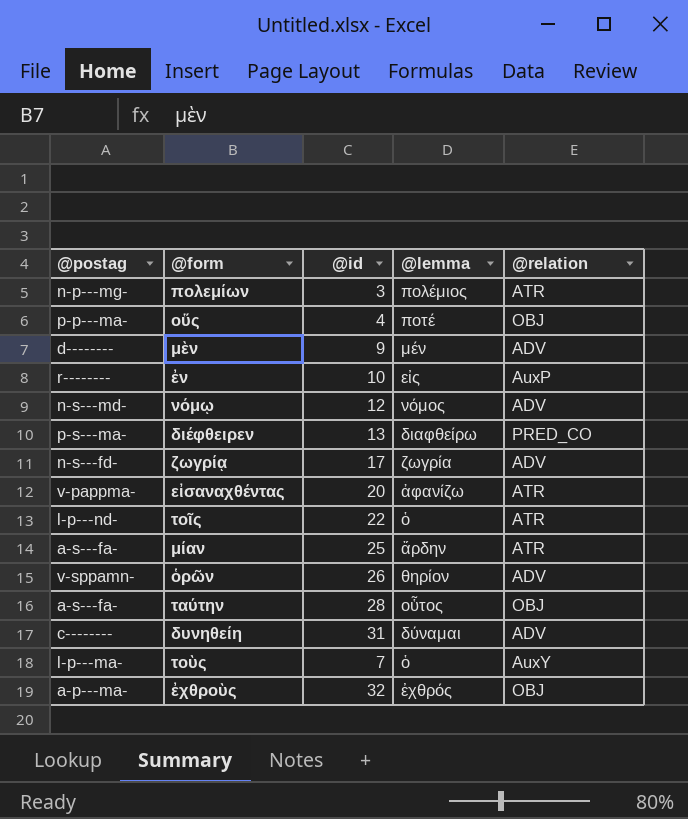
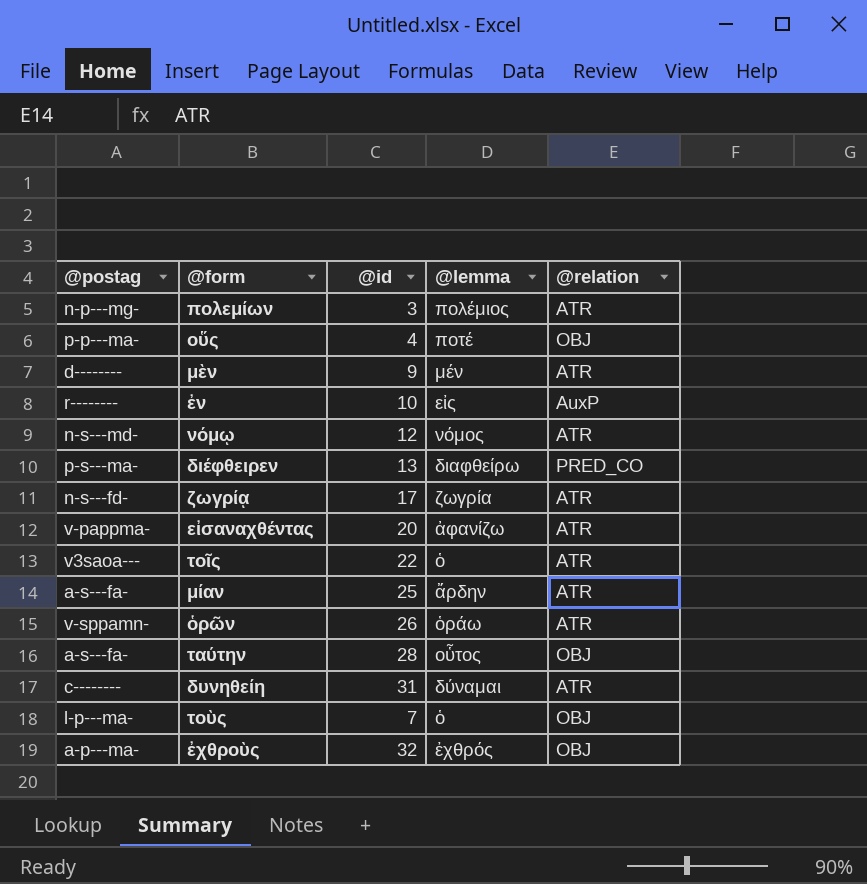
μὲν | @relation: ADV -> ATR
νόμῳ | @relation: ADV -> ATR
ζωγρίᾳ | @relation: ADV -> ATR
τοῖς | @postag: l-p---nd- -> v3saoa---
ὁρῶν | @lemma: θηρίον -> ὁράω
ὁρῶν | @relation: ADV -> ATR
δυνηθείη | @relation: ADV -> ATR
τοὺς | @relation: AuxY -> OBJ

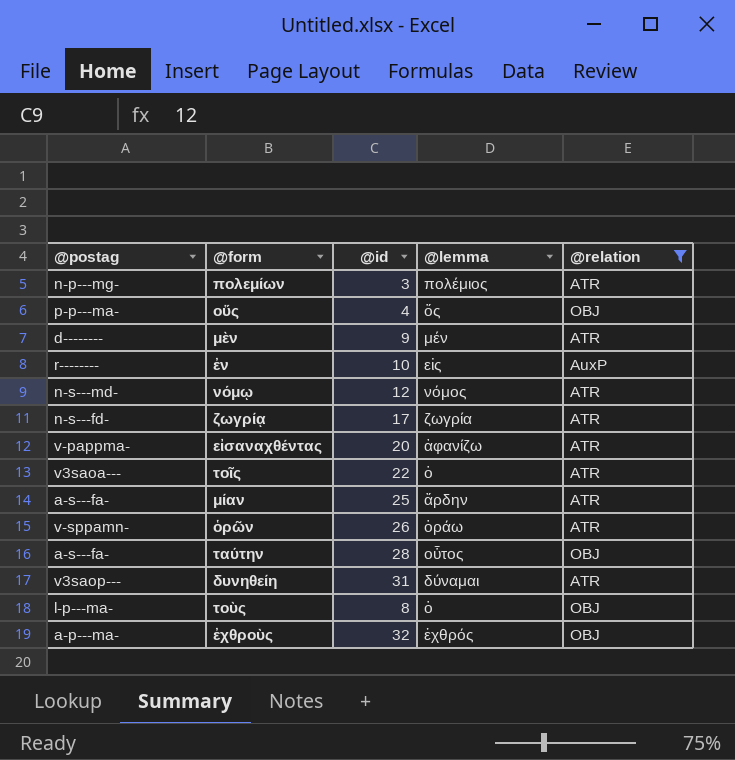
filter: none -> @relation != PRED_CO
οὕς | @lemma: ποτέ -> ὅς
δυνηθείη | @postag: c-------- -> v3saop---
τοὺς | @id: 7 -> 8

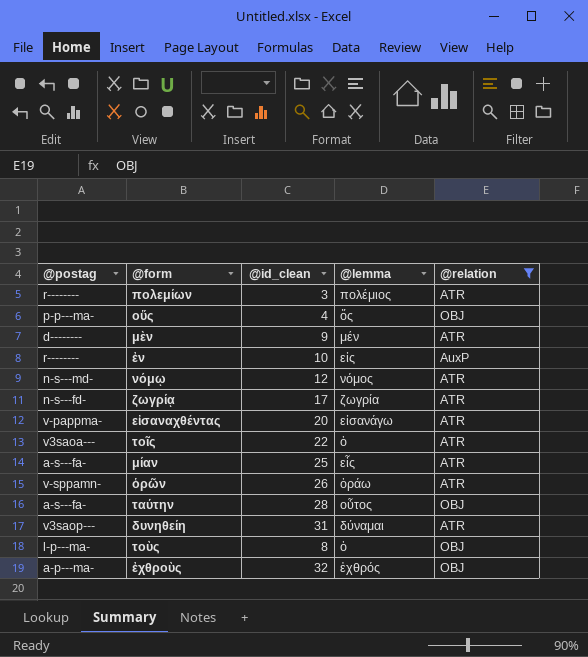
column name: @id -> @id_clean
πολεμίων | @postag: n-p---mg- -> r--------
εἰσαναχθέντας | @lemma: ἀφανίζω -> εἰσανάγω
μίαν | @lemma: ἄρδην -> εἷς

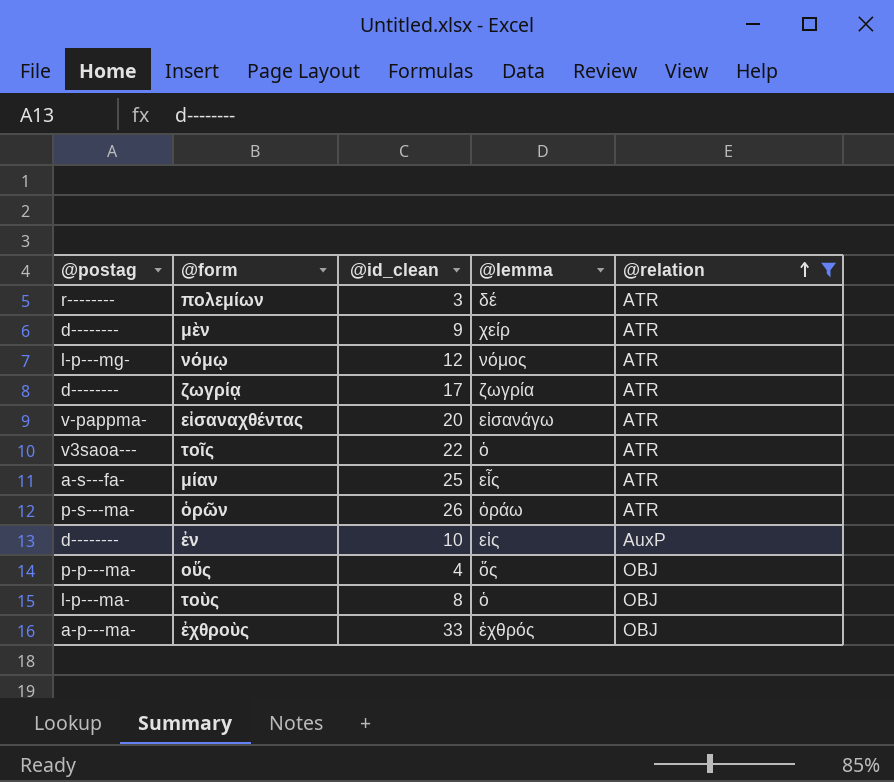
row order: none -> @relation ascending
row ταύτην: a-s---fa- | 28 | οὗτος | OBJ -> none
row δυνηθείη: v3saop--- | 31 | δύναμαι | ATR -> none
πολεμίων | @lemma: πολέμιος -> δέ
μὲν | @lemma: μέν -> χείρ
νόμῳ | @postag: n-s---md- -> l-p---mg-
ζωγρίᾳ | @postag: n-s---fd- -> d--------
ὁρῶν | @postag: v-sppamn- -> p-s---ma-
ἐν | @postag: r-------- -> d--------
ἐχθροὺς | @id_clean: 32 -> 33

